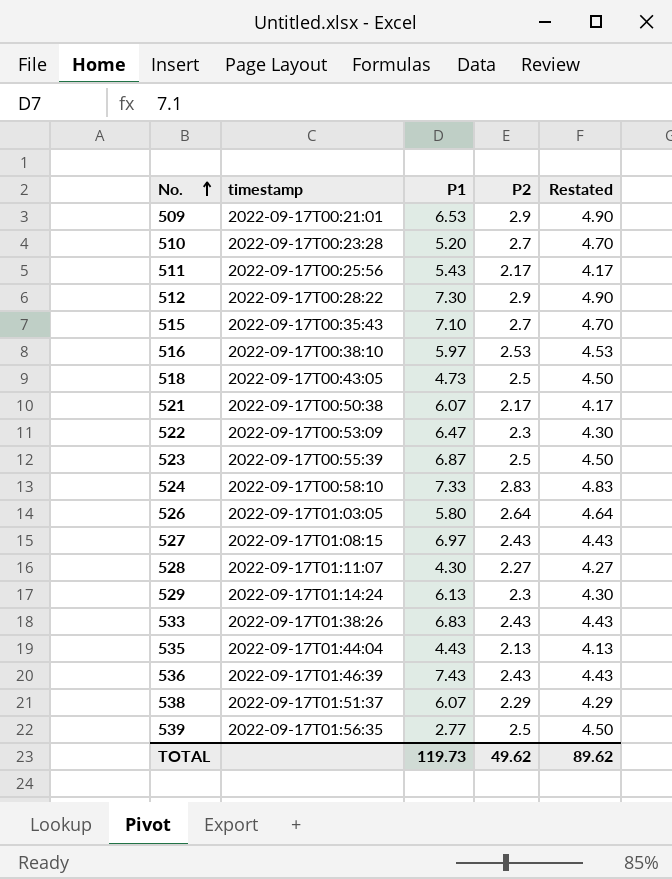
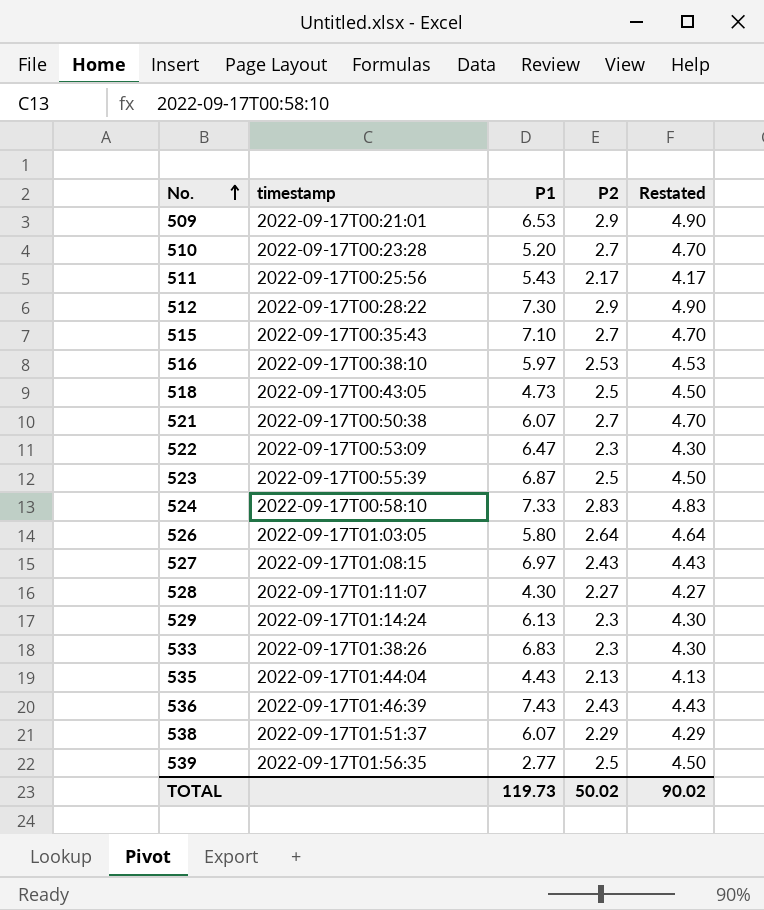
521 | P2: 2.17 -> 2.7
521 | Restated: 4.17 -> 4.70
533 | P2: 2.43 -> 2.3
533 | Restated: 4.43 -> 4.30
TOTAL | P2: 49.62 -> 50.02
TOTAL | Restated: 89.62 -> 90.02

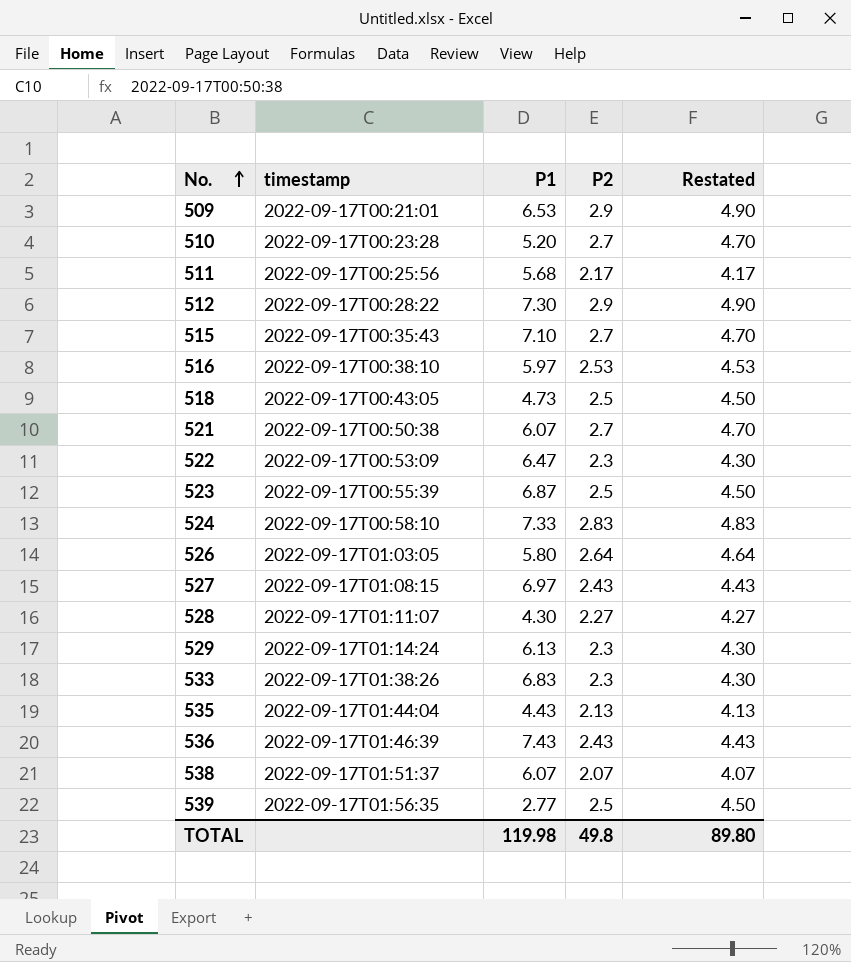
511 | P1: 5.43 -> 5.68
538 | P2: 2.29 -> 2.07
538 | Restated: 4.29 -> 4.07
TOTAL | P1: 119.73 -> 119.98
TOTAL | P2: 50.02 -> 49.8
TOTAL | Restated: 90.02 -> 89.80

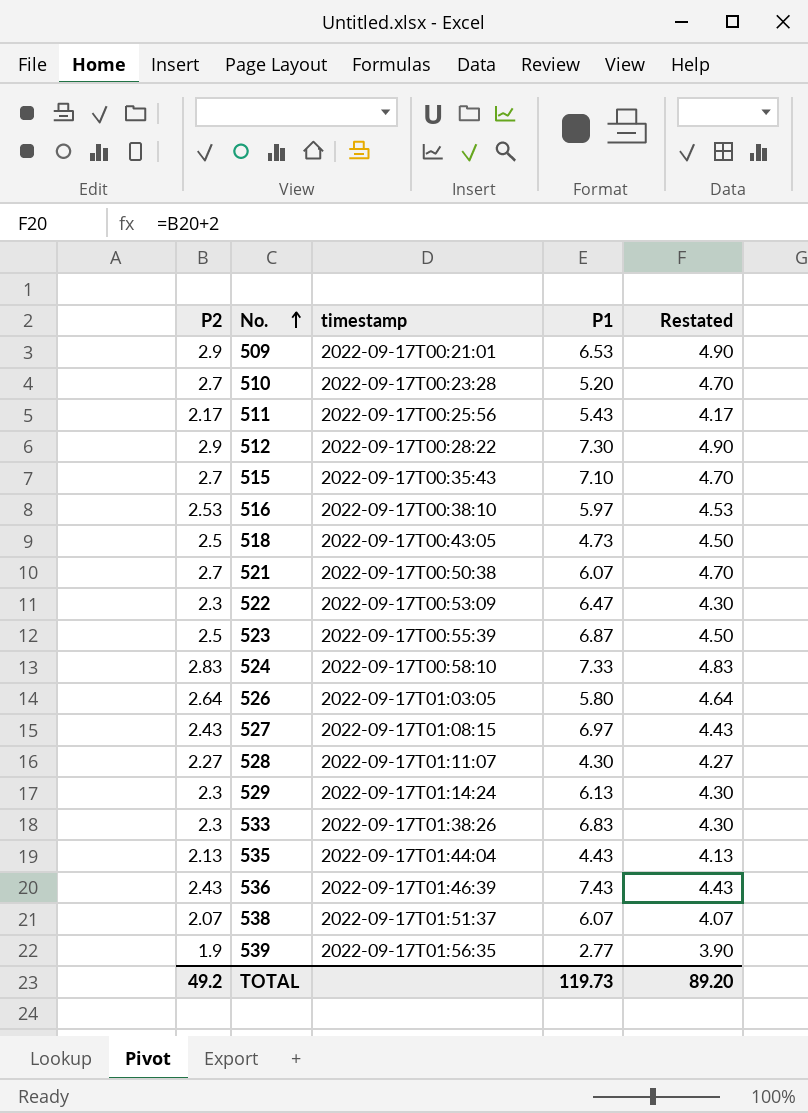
column P2 | position: 4 -> 1
511 | P1: 5.68 -> 5.43
539 | P2: 2.5 -> 1.9
539 | Restated: 4.50 -> 3.90
TOTAL | P2: 49.8 -> 49.2
TOTAL | P1: 119.98 -> 119.73
TOTAL | Restated: 89.80 -> 89.20

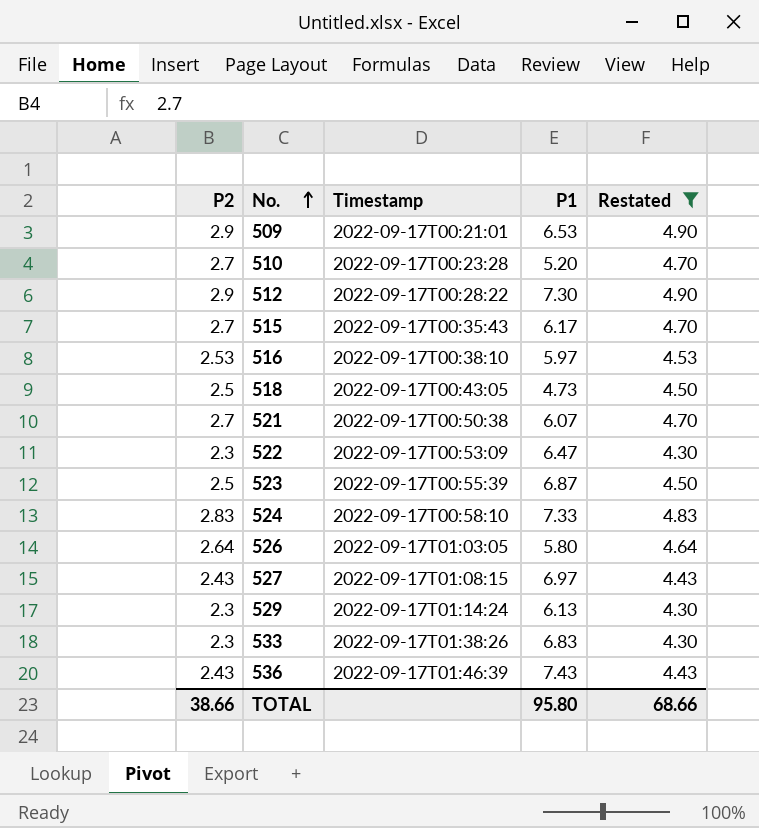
filter: none -> Restated >= 4.30
column name: timestamp -> Timestamp
515 | P1: 7.10 -> 6.17
TOTAL | P2: 49.2 -> 38.66
TOTAL | P1: 119.73 -> 95.80
TOTAL | Restated: 89.20 -> 68.66

